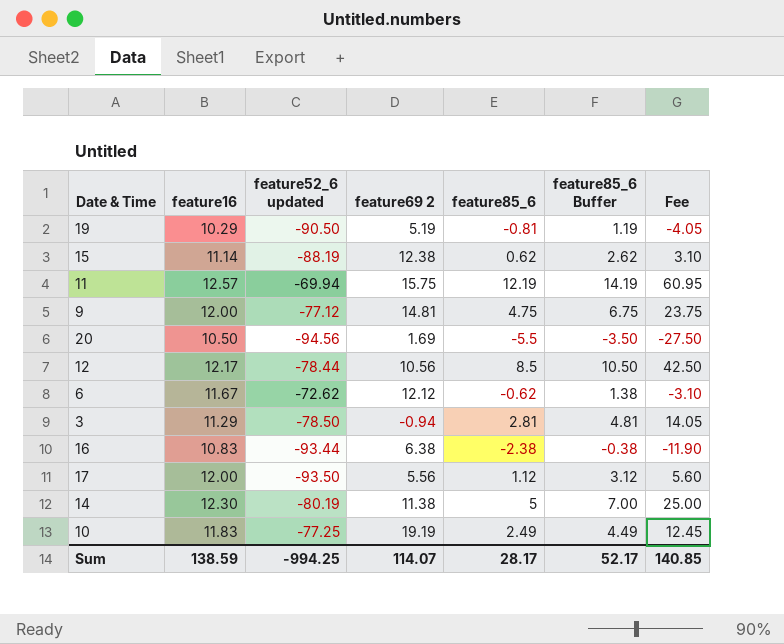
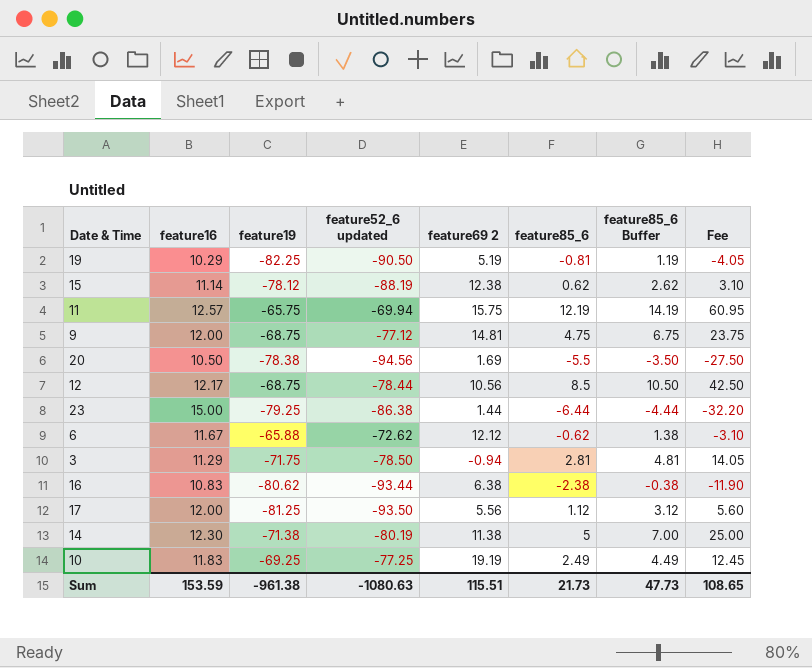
column feature19 | position: none -> 3
row 23: none -> 15.00 | -79.25 | -86.38 | 1.44 | -6.44 | -4.44 | -32.20
Sum | feature16: 138.59 -> 153.59
Sum | feature52_6 updated: -994.25 -> -1080.63
Sum | feature69 2: 114.07 -> 115.51
Sum | feature85_6: 28.17 -> 21.73
Sum | feature85_6 Buffer: 52.17 -> 47.73
Sum | Fee: 140.85 -> 108.65

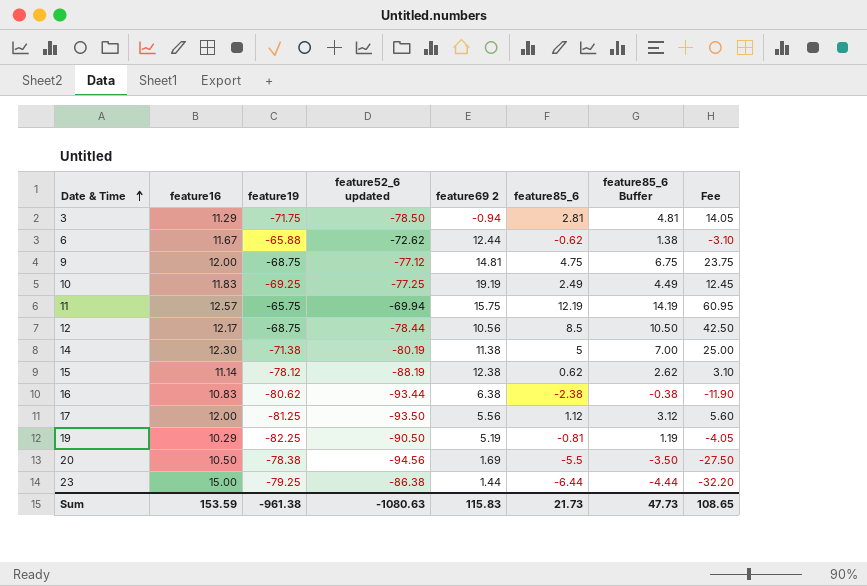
row order: none -> Date & Time ascending
6 | feature69 2: 12.12 -> 12.44
Sum | feature69 2: 115.51 -> 115.83

